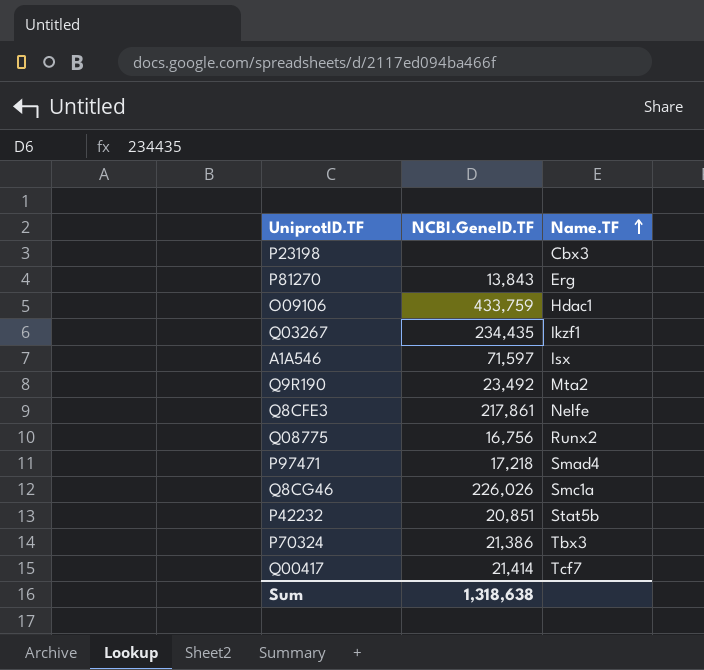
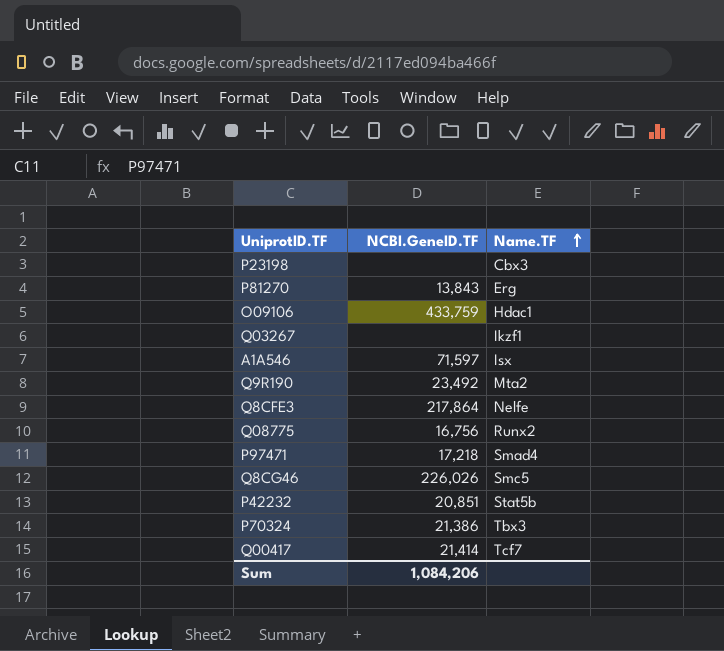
Q03267 | NCBI.GeneID.TF: 234,435 -> none
Q8CFE3 | NCBI.GeneID.TF: 217,861 -> 217,864
Q8CG46 | Name.TF: Smc1a -> Smc5
Sum | NCBI.GeneID.TF: 1,318,638 -> 1,084,206

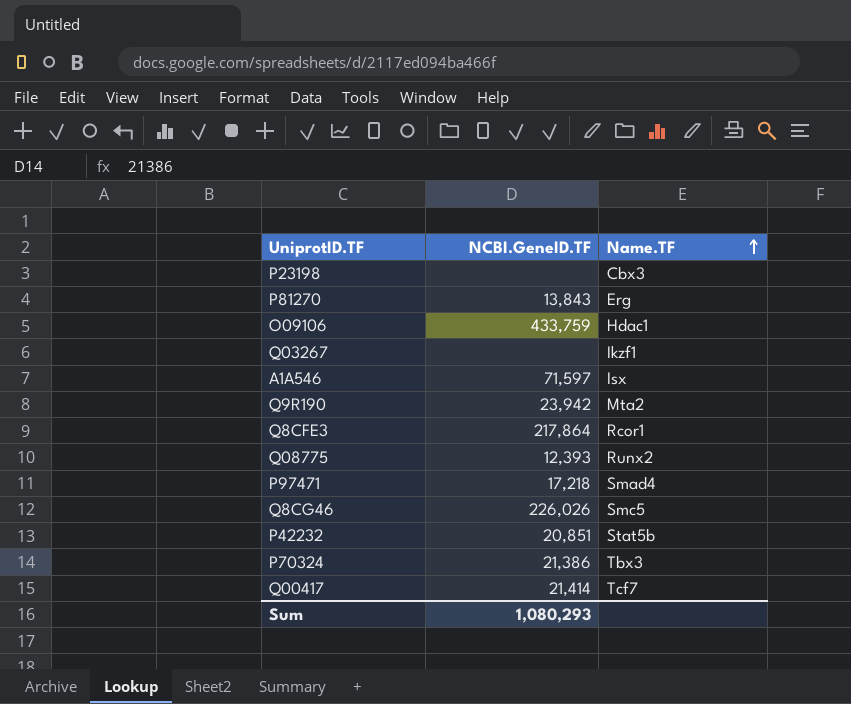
Q9R190 | NCBI.GeneID.TF: 23,492 -> 23,942
Q8CFE3 | Name.TF: Nelfe -> Rcor1
Q08775 | NCBI.GeneID.TF: 16,756 -> 12,393
Sum | NCBI.GeneID.TF: 1,084,206 -> 1,080,293

